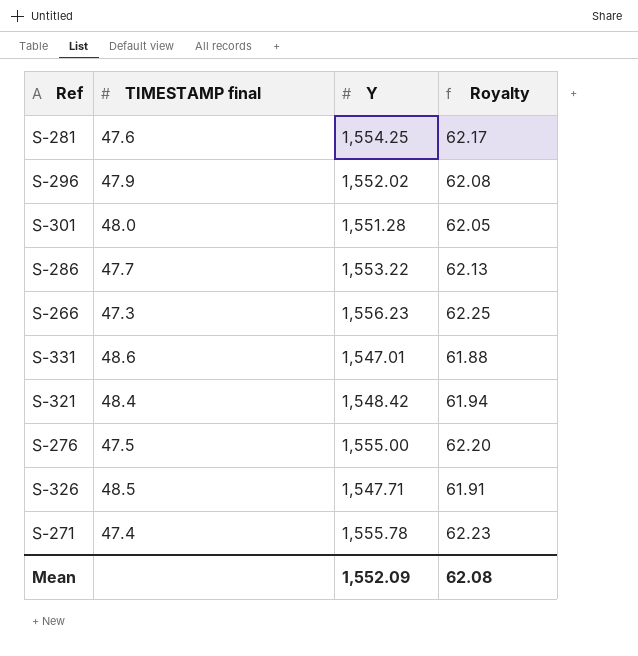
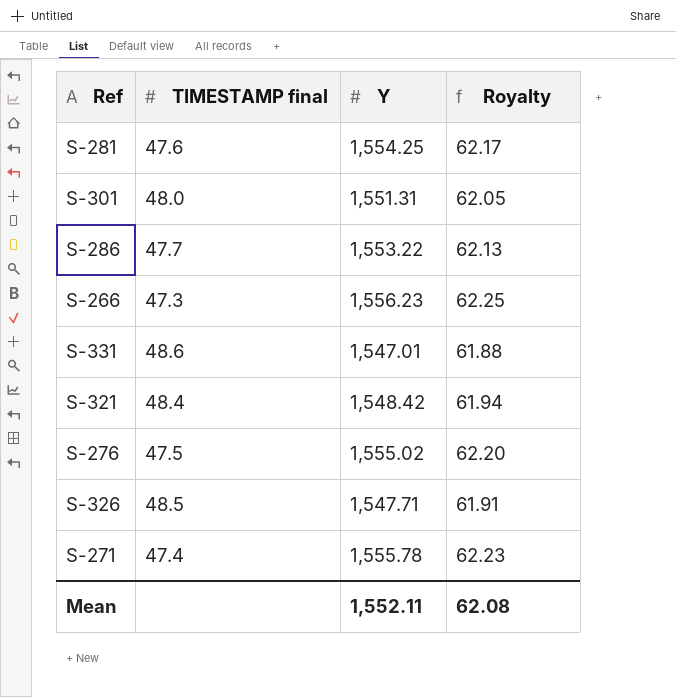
row S-296: 47.9 | 1,552.02 | 62.08 -> none
S-301 | Y: 1,551.28 -> 1,551.31
S-276 | Y: 1,555.00 -> 1,555.02
Mean | Y: 1,552.09 -> 1,552.11

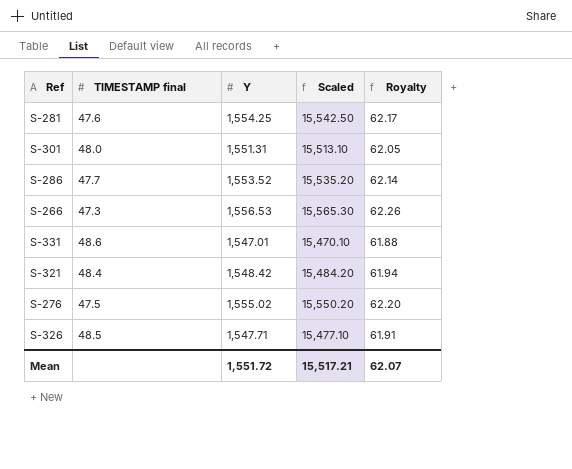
column Scaled | formula: none -> [Y] * 10
row S-271: 47.4 | 1,555.78 | 62.23 -> none
S-286 | Y: 1,553.22 -> 1,553.52
S-286 | Royalty: 62.13 -> 62.14
S-266 | Y: 1,556.23 -> 1,556.53
S-266 | Royalty: 62.25 -> 62.26
Mean | Y: 1,552.11 -> 1,551.72
Mean | Royalty: 62.08 -> 62.07

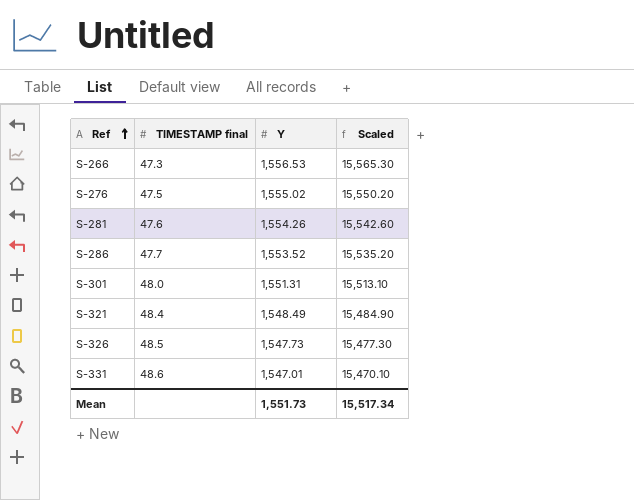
row order: none -> Ref ascending
column Royalty | formula: [Y] * 0.04 -> none
S-281 | Y: 1,554.25 -> 1,554.26
S-281 | Scaled: 15,542.50 -> 15,542.60
S-321 | Y: 1,548.42 -> 1,548.49
S-321 | Scaled: 15,484.20 -> 15,484.90
S-326 | Y: 1,547.71 -> 1,547.73
S-326 | Scaled: 15,477.10 -> 15,477.30
Mean | Y: 1,551.72 -> 1,551.73
Mean | Scaled: 15,517.21 -> 15,517.34

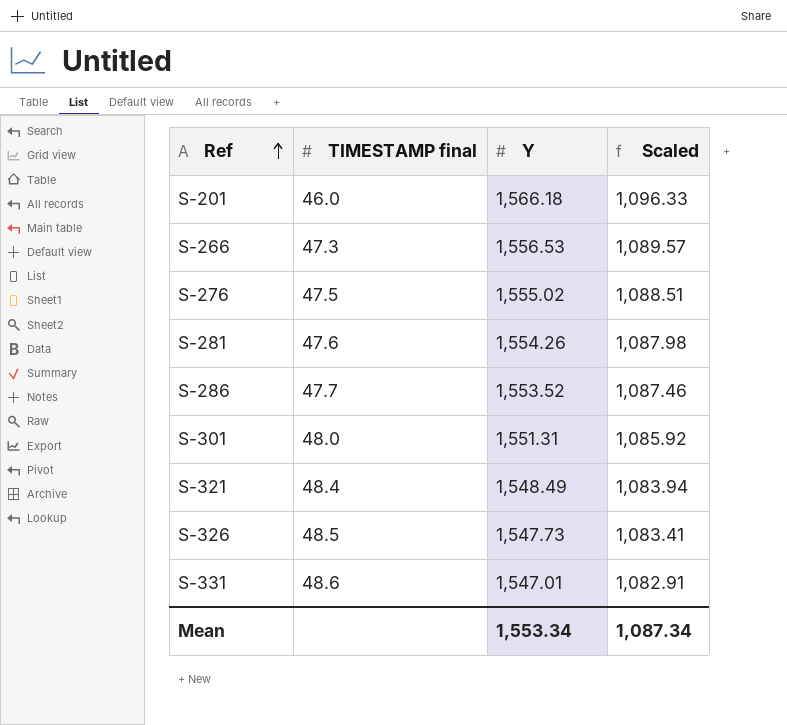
column Scaled | formula: [Y] * 10 -> [Y] * 0.7
row S-201: none -> 46.0 | 1,566.18 | 1,096.33
Mean | Y: 1,551.73 -> 1,553.34
Mean | Scaled: 15,517.34 -> 1,087.34

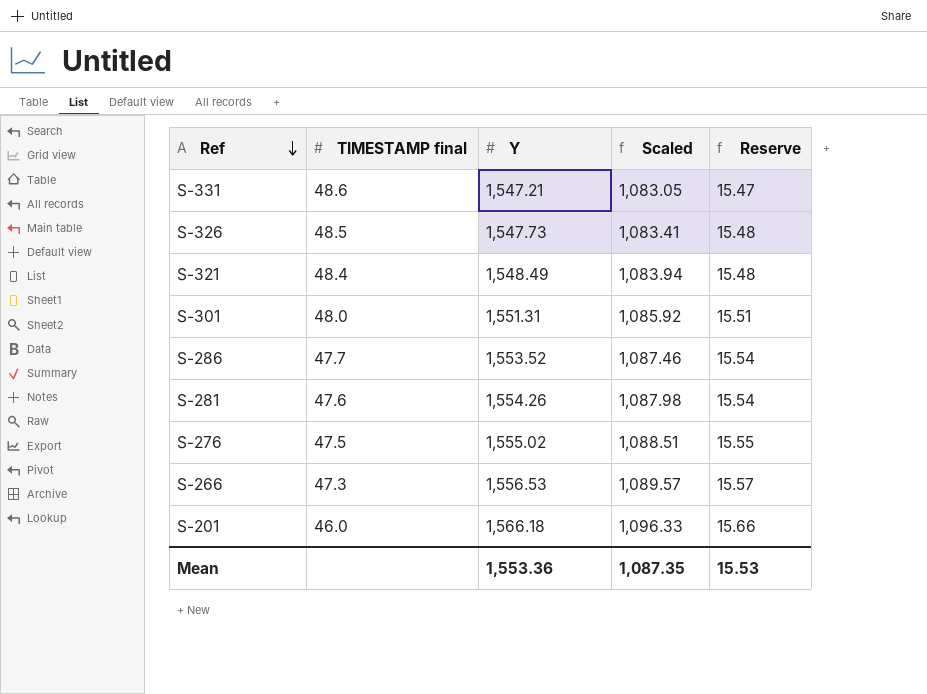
row order: Ref ascending -> Ref descending
column Reserve | formula: none -> [Y] * 0.01
S-331 | Y: 1,547.01 -> 1,547.21
S-331 | Scaled: 1,082.91 -> 1,083.05
Mean | Y: 1,553.34 -> 1,553.36
Mean | Scaled: 1,087.34 -> 1,087.35

